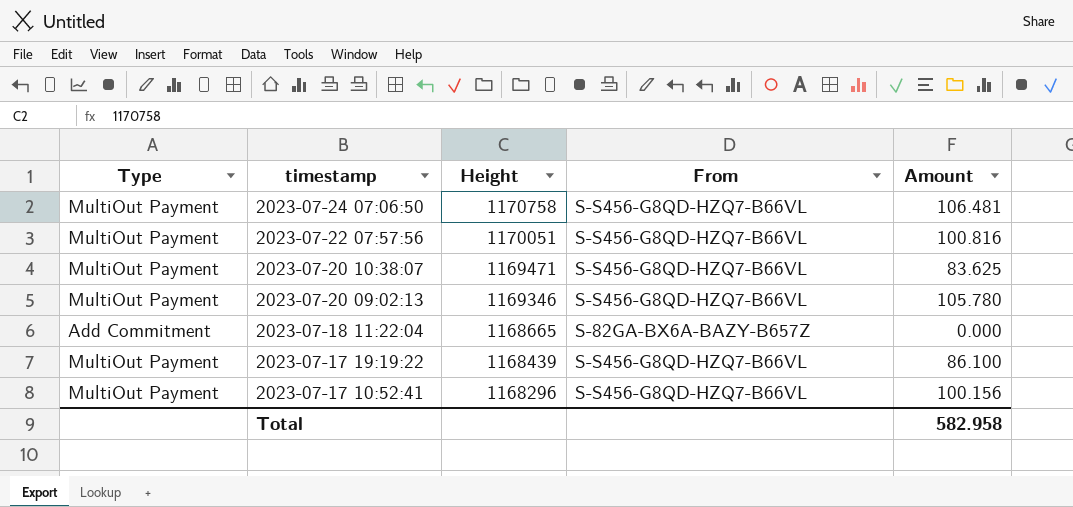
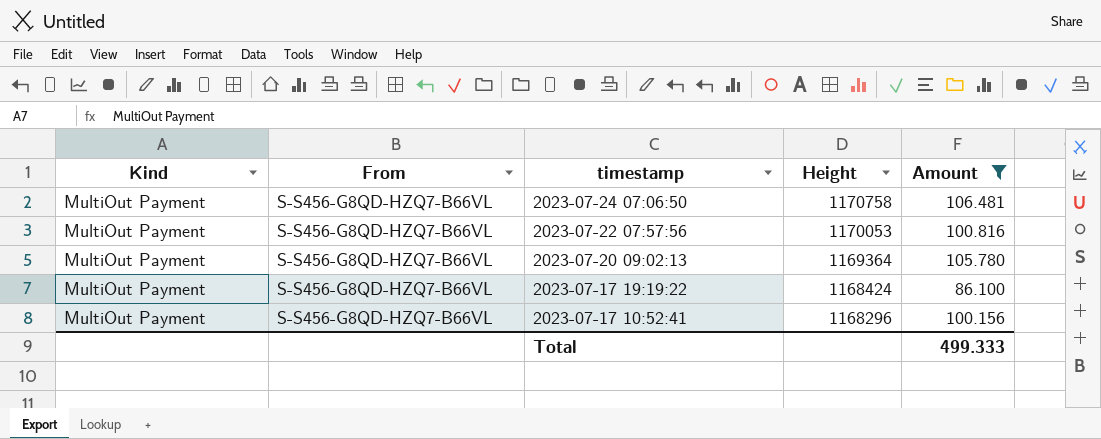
filter: none -> Amount >= 86.100
column name: Type -> Kind
column From | position: 4 -> 2
2023-07-22 07:57:56 | Height: 1170051 -> 1170053
2023-07-20 09:02:13 | Height: 1169346 -> 1169364
2023-07-17 19:19:22 | Height: 1168439 -> 1168424
Total | Amount: 582.958 -> 499.333

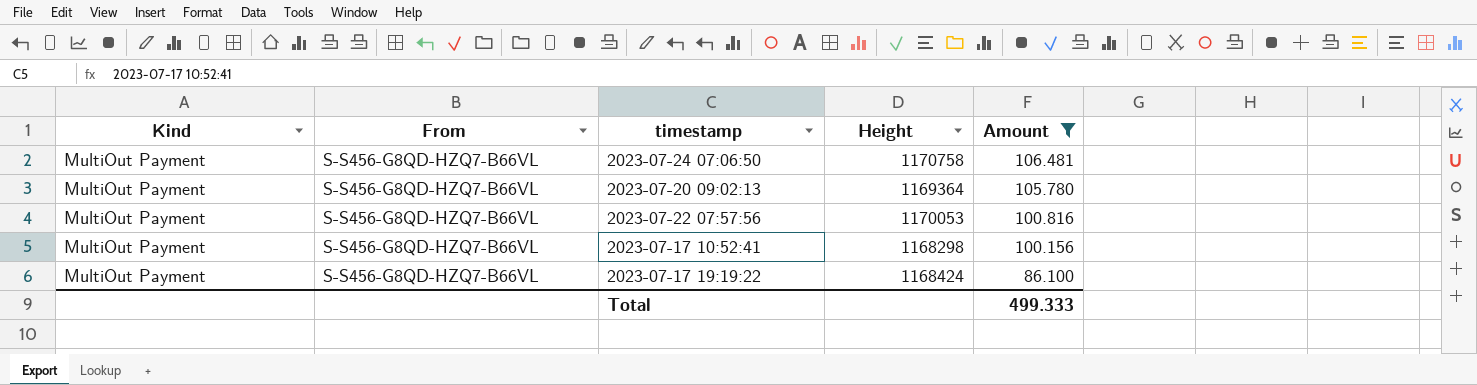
row order: timestamp descending -> Amount descending
2023-07-17 10:52:41 | Height: 1168296 -> 1168298

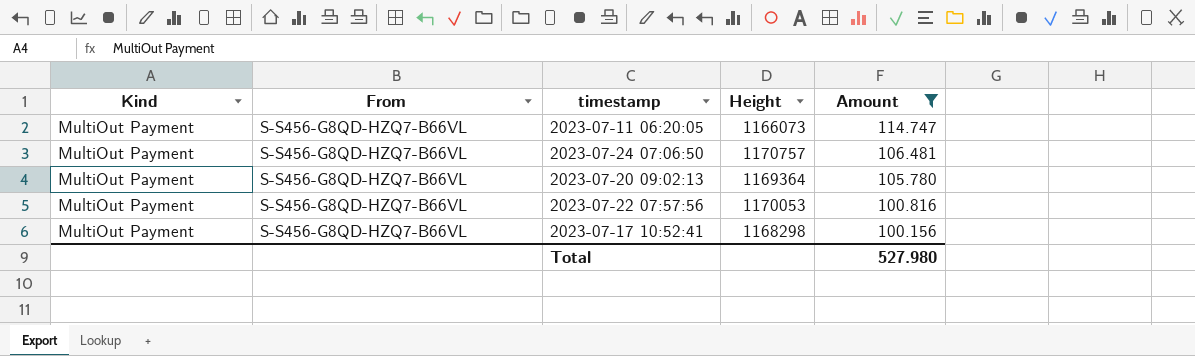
row 2023-07-17 19:19:22: MultiOut Payment | S-S456-G8QD-HZQ7-B66VL | 1168424 | 86.100 -> none
row 2023-07-11 06:20:05: none -> MultiOut Payment | S-S456-G8QD-HZQ7-B66VL | 1166073 | 114.747
2023-07-24 07:06:50 | Height: 1170758 -> 1170757
Total | Amount: 499.333 -> 527.980

